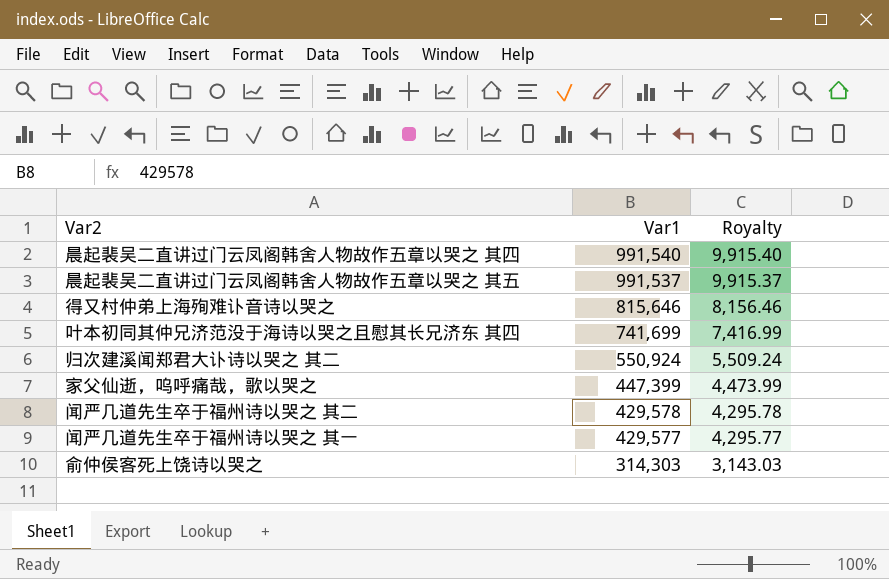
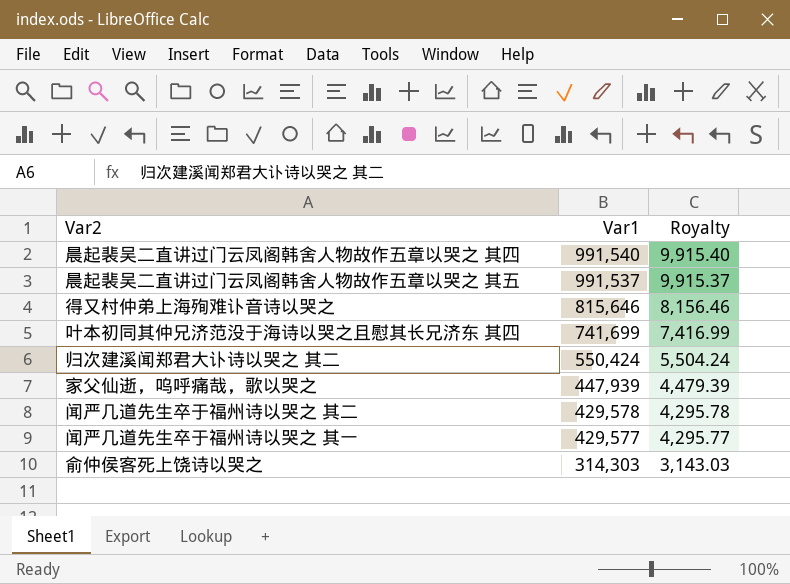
归次建溪闻郑君大讣诗以哭之 其二 | Var1: 550,924 -> 550,424
归次建溪闻郑君大讣诗以哭之 其二 | Royalty: 5,509.24 -> 5,504.24
家父仙逝，呜呼痛哉，歌以哭之 | Var1: 447,399 -> 447,939
家父仙逝，呜呼痛哉，歌以哭之 | Royalty: 4,473.99 -> 4,479.39

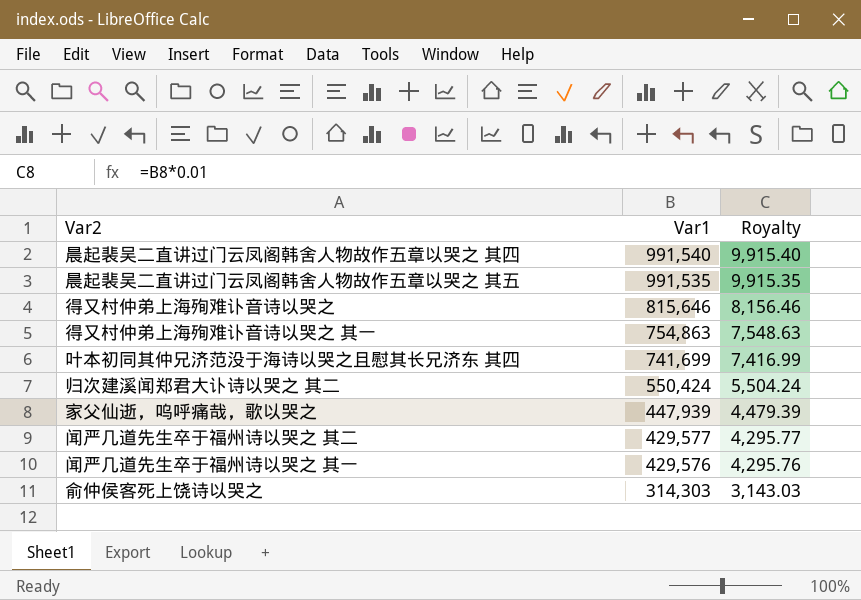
晨起裴吴二直讲过门云凤阁韩舍人物故作五章以哭之 其五 | Var1: 991,537 -> 991,535
晨起裴吴二直讲过门云凤阁韩舍人物故作五章以哭之 其五 | Royalty: 9,915.37 -> 9,915.35
row 得又村仲弟上海殉难讣音诗以哭之 其一: none -> 754,863 | 7,548.63
闻严几道先生卒于福州诗以哭之 其二 | Var1: 429,578 -> 429,577
闻严几道先生卒于福州诗以哭之 其二 | Royalty: 4,295.78 -> 4,295.77
闻严几道先生卒于福州诗以哭之 其一 | Var1: 429,577 -> 429,576
闻严几道先生卒于福州诗以哭之 其一 | Royalty: 4,295.77 -> 4,295.76

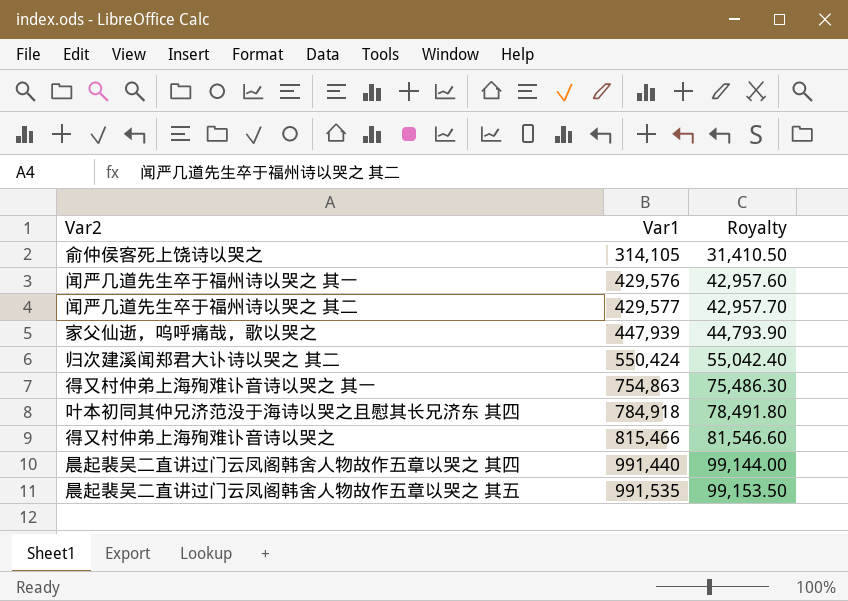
row order: Var1 descending -> Var1 ascending
column Royalty | formula: [Var1] * 0.01 -> [Var1] * 0.1
俞仲侯客死上饶诗以哭之 | Var1: 314,303 -> 314,105
叶本初同其仲兄济范没于海诗以哭之且慰其长兄济东 其四 | Var1: 741,699 -> 784,918
得又村仲弟上海殉难讣音诗以哭之 | Var1: 815,646 -> 815,466
晨起裴吴二直讲过门云凤阁韩舍人物故作五章以哭之 其四 | Var1: 991,540 -> 991,440

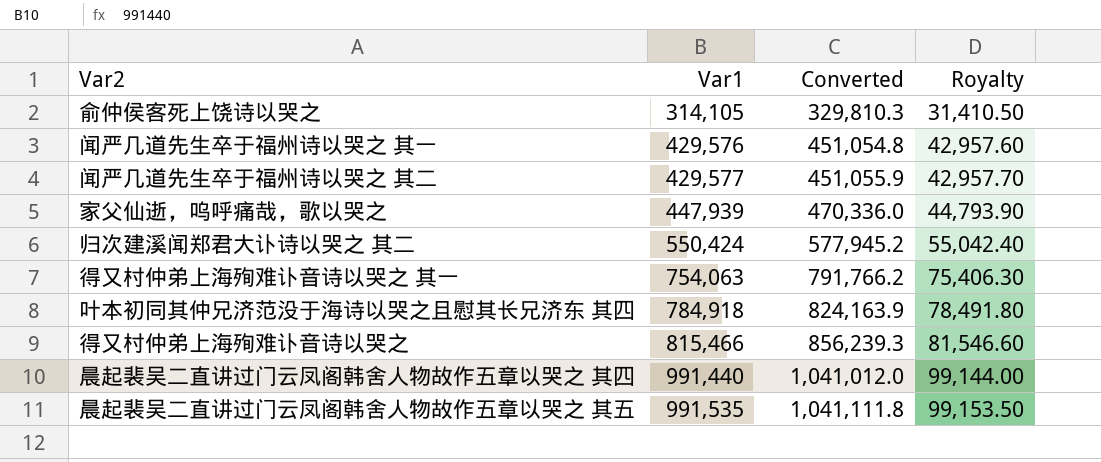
column Converted | formula: none -> [Var1] * 1.05
得又村仲弟上海殉难讣音诗以哭之 其一 | Var1: 754,863 -> 754,063
得又村仲弟上海殉难讣音诗以哭之 其一 | Royalty: 75,486.30 -> 75,406.30

